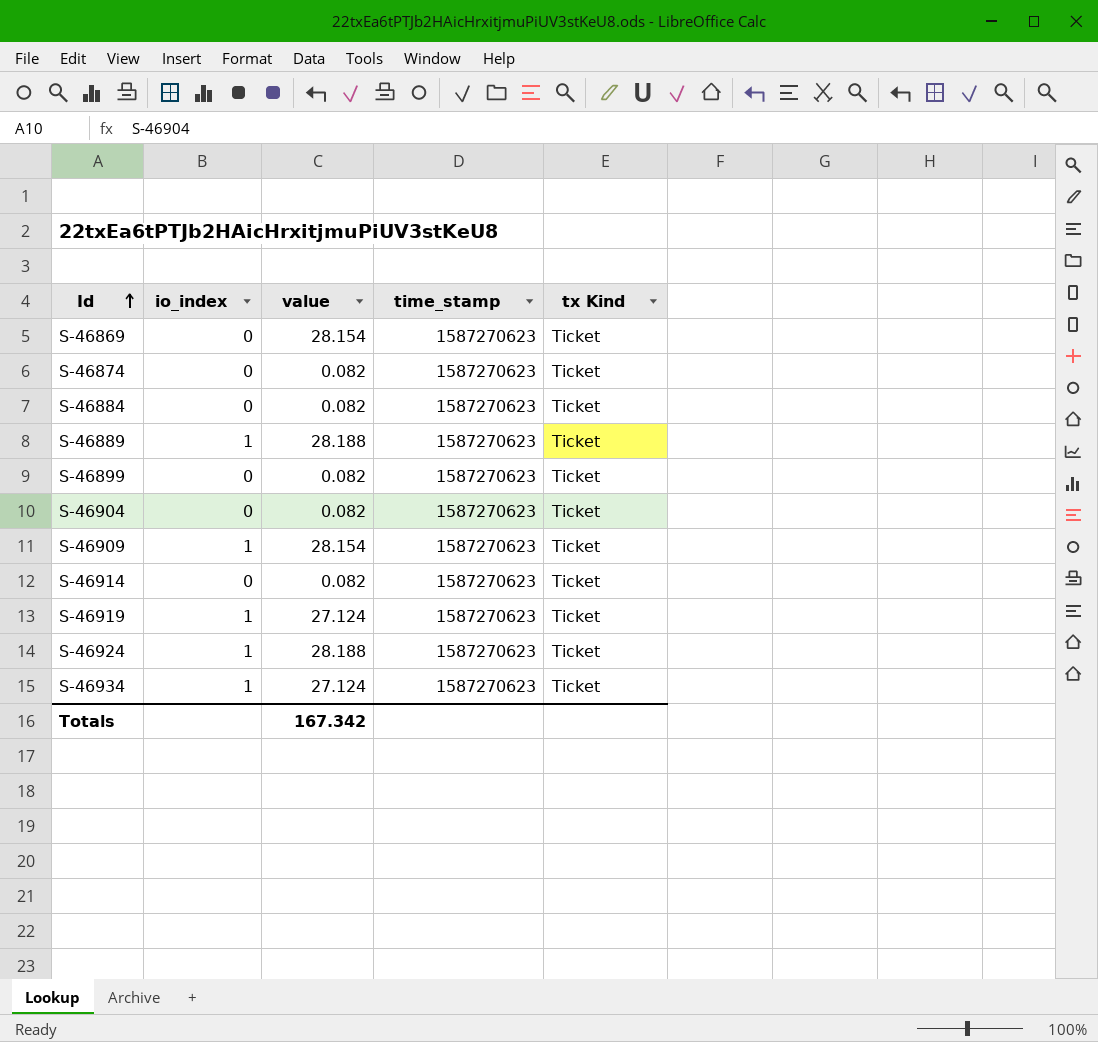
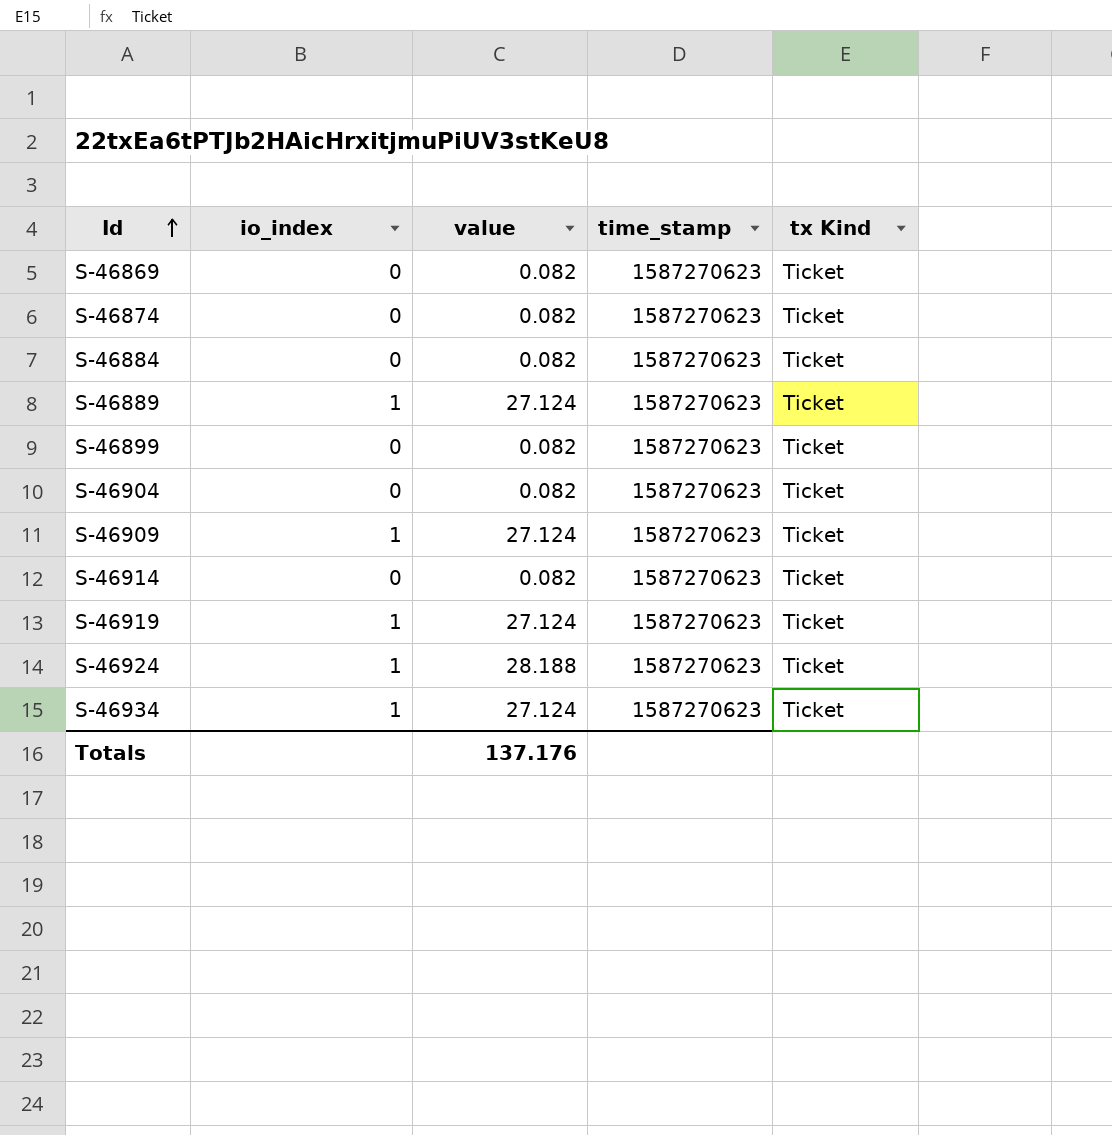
S-46869 | value: 28.154 -> 0.082
S-46889 | value: 28.188 -> 27.124
S-46909 | value: 28.154 -> 27.124
Totals | value: 167.342 -> 137.176

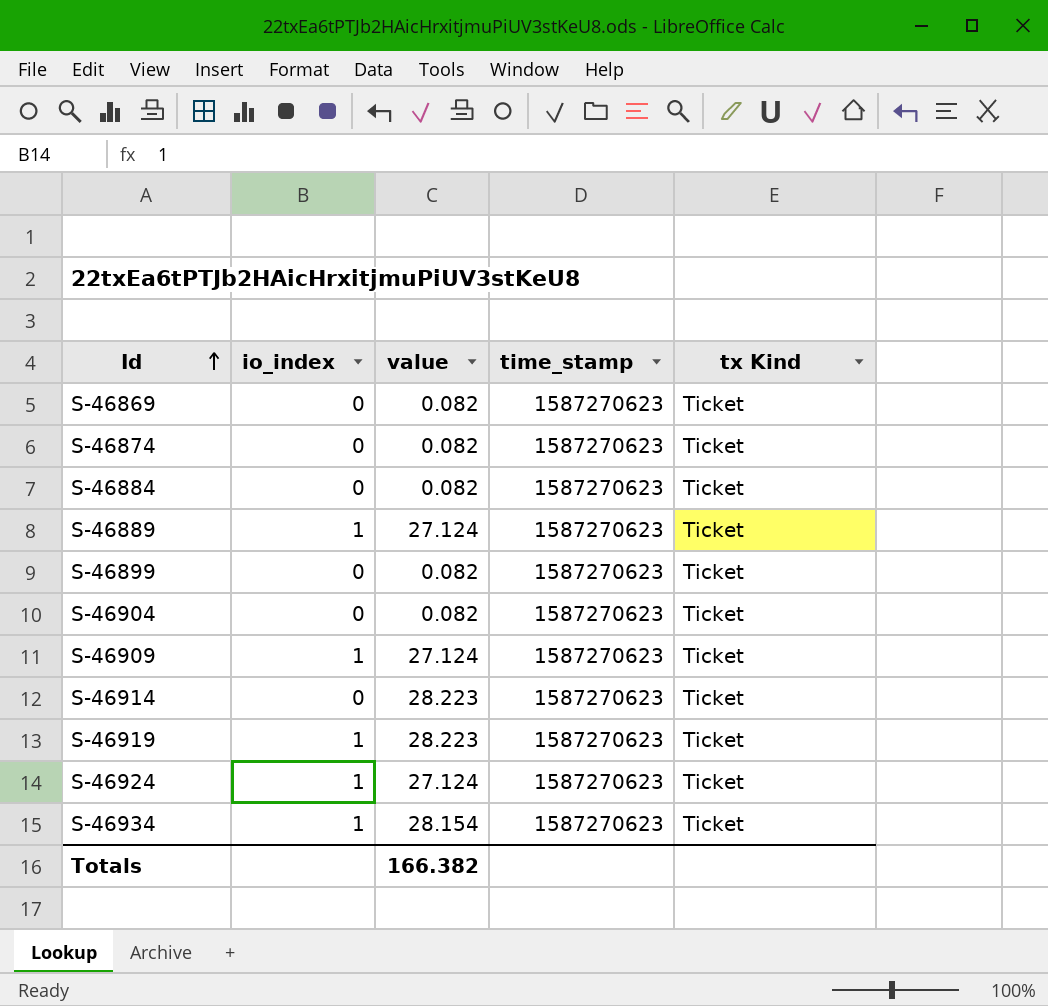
S-46914 | value: 0.082 -> 28.223
S-46919 | value: 27.124 -> 28.223
S-46924 | value: 28.188 -> 27.124
S-46934 | value: 27.124 -> 28.154
Totals | value: 137.176 -> 166.382

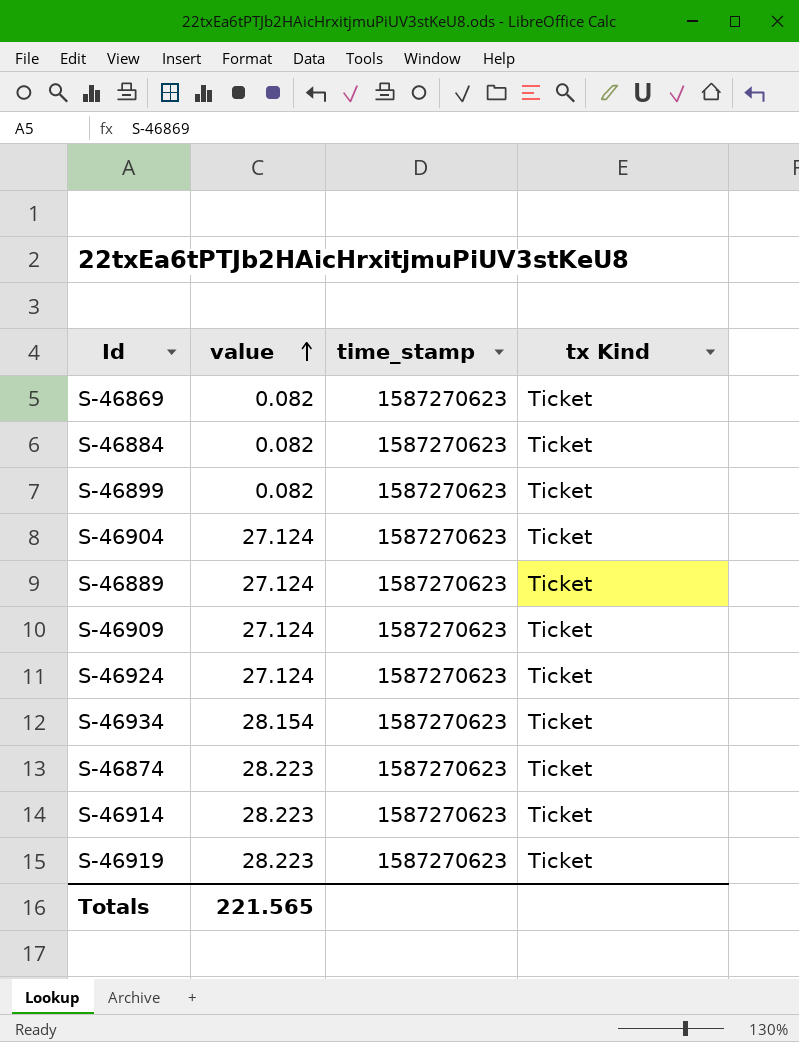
row order: Id ascending -> value ascending
column io_index | position: 2 -> none
S-46904 | value: 0.082 -> 27.124
S-46874 | value: 0.082 -> 28.223
Totals | value: 166.382 -> 221.565

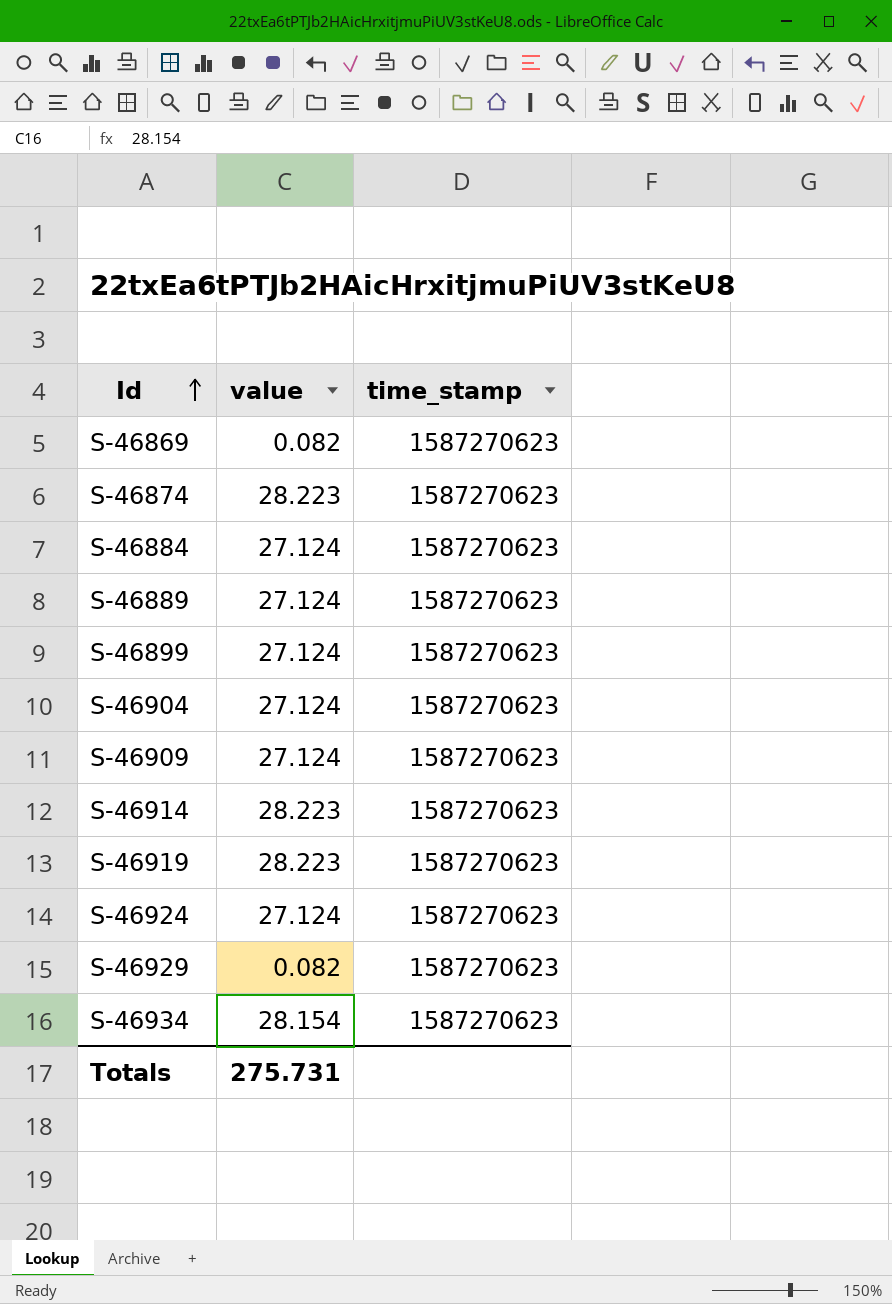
row order: value ascending -> Id ascending
column tx Kind | position: 4 -> none
S-46884 | value: 0.082 -> 27.124
S-46899 | value: 0.082 -> 27.124
row S-46929: none -> 0.082 | 1587270623
Totals | value: 221.565 -> 275.731

